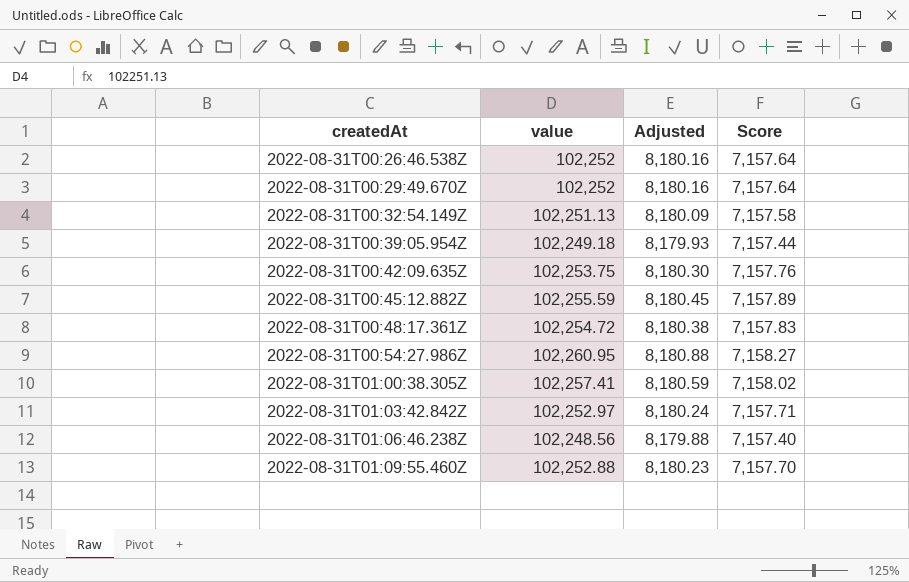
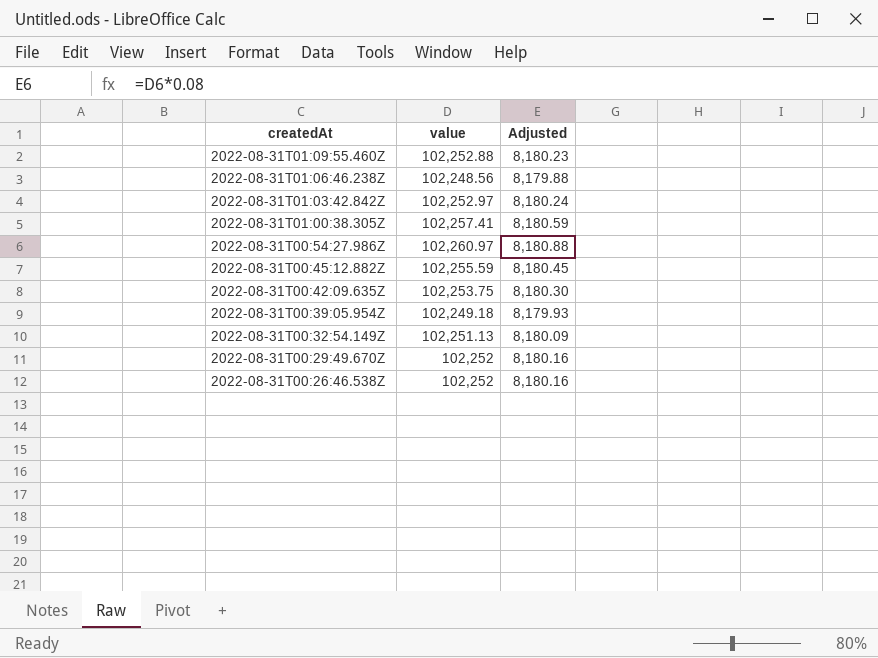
row order: createdAt ascending -> createdAt descending
column Score | formula: [value] * 0.07 -> none
row 2022-08-31T00:48:17.361Z: 102,254.72 | 8,180.38 | 7,157.83 -> none
2022-08-31T00:54:27.986Z | value: 102,260.95 -> 102,260.97

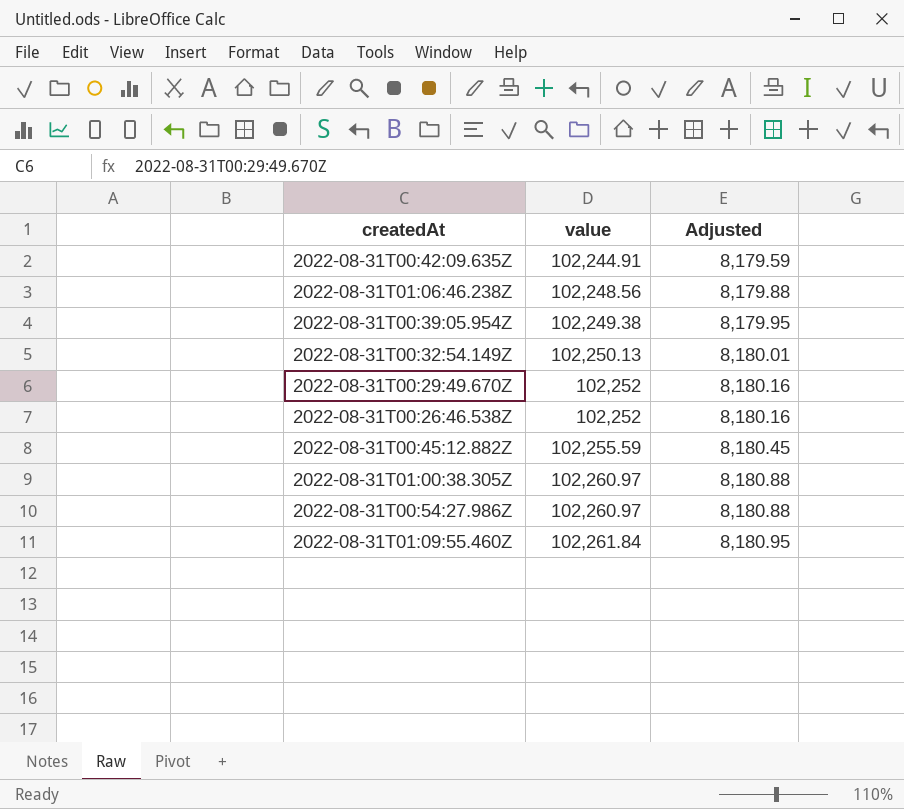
row order: createdAt descending -> value ascending
row 2022-08-31T01:03:42.842Z: 102,252.97 | 8,180.24 -> none
2022-08-31T00:42:09.635Z | value: 102,253.75 -> 102,244.91
2022-08-31T00:42:09.635Z | Adjusted: 8,180.30 -> 8,179.59
2022-08-31T00:39:05.954Z | value: 102,249.18 -> 102,249.38
2022-08-31T00:39:05.954Z | Adjusted: 8,179.93 -> 8,179.95
2022-08-31T00:32:54.149Z | value: 102,251.13 -> 102,250.13
2022-08-31T00:32:54.149Z | Adjusted: 8,180.09 -> 8,180.01
2022-08-31T01:00:38.305Z | value: 102,257.41 -> 102,260.97
2022-08-31T01:00:38.305Z | Adjusted: 8,180.59 -> 8,180.88
2022-08-31T01:09:55.460Z | value: 102,252.88 -> 102,261.84
2022-08-31T01:09:55.460Z | Adjusted: 8,180.23 -> 8,180.95

